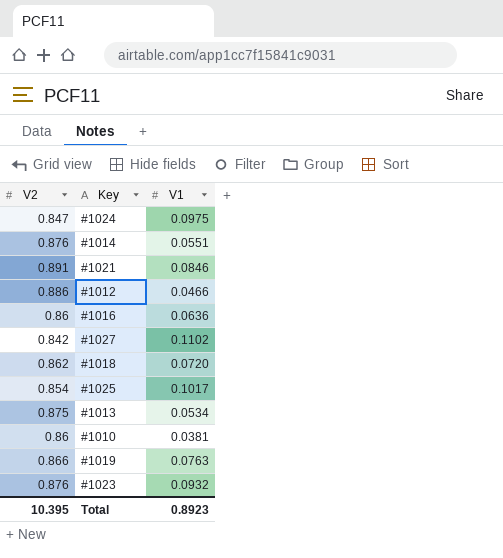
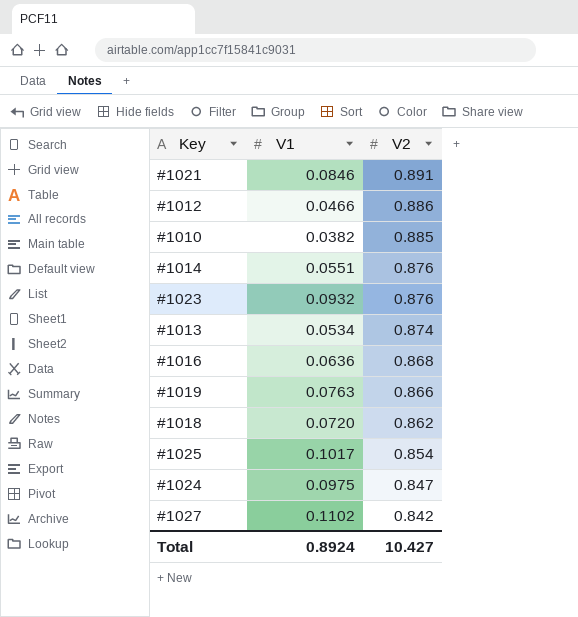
row order: none -> V2 descending
column V2 | position: 1 -> 3
#1010 | V1: 0.0381 -> 0.0382
#1010 | V2: 0.86 -> 0.885
#1013 | V2: 0.875 -> 0.874
#1016 | V2: 0.86 -> 0.868
Total | V1: 0.8923 -> 0.8924
Total | V2: 10.395 -> 10.427

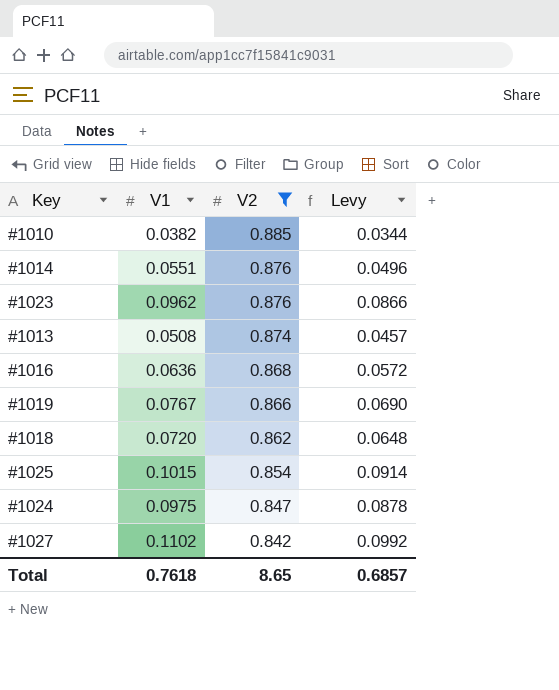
filter: none -> V2 <= 0.885
column Levy | formula: none -> [V1] * 0.9
#1023 | V1: 0.0932 -> 0.0962
#1013 | V1: 0.0534 -> 0.0508
#1019 | V1: 0.0763 -> 0.0767
#1025 | V1: 0.1017 -> 0.1015
Total | V1: 0.8924 -> 0.7618
Total | V2: 10.427 -> 8.65

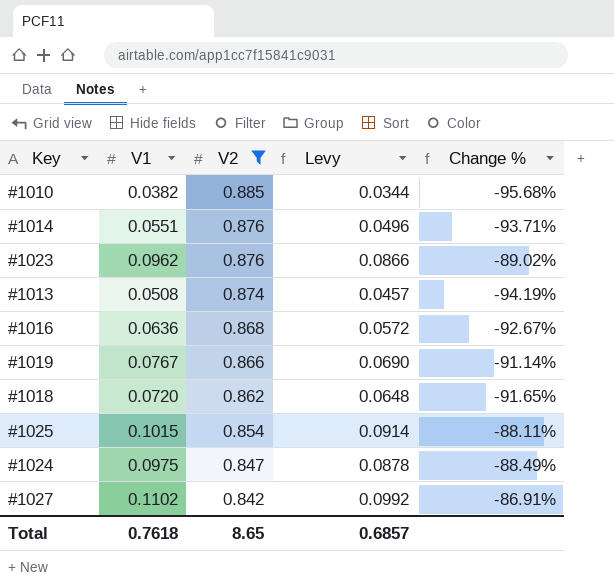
column Change % | formula: none -> ([V1] - [V2]) / [V2]

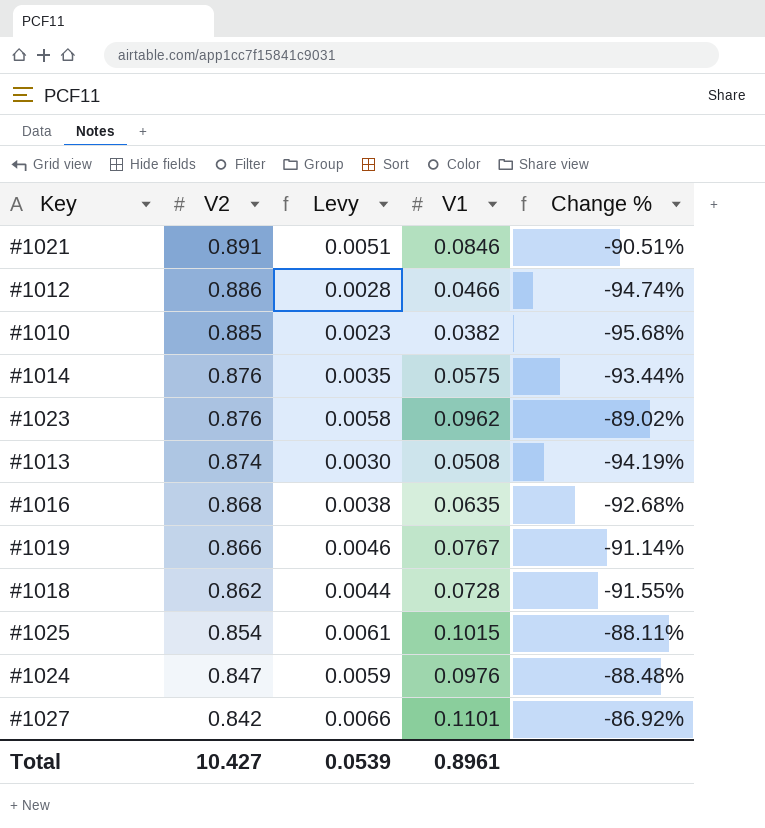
filter: V2 <= 0.885 -> none
column Levy | formula: [V1] * 0.9 -> [V1] * 0.06
column V1 | position: 2 -> 4
#1014 | V1: 0.0551 -> 0.0575
#1014 | Change %: -93.71% -> -93.44%
#1016 | V1: 0.0636 -> 0.0635
#1016 | Change %: -92.67% -> -92.68%
#1018 | V1: 0.0720 -> 0.0728
#1018 | Change %: -91.65% -> -91.55%
#1024 | V1: 0.0975 -> 0.0976
#1024 | Change %: -88.49% -> -88.48%
#1027 | V1: 0.1102 -> 0.1101
#1027 | Change %: -86.91% -> -86.92%
Total | V2: 8.65 -> 10.427
Total | Levy: 0.6857 -> 0.0539
Total | V1: 0.7618 -> 0.8961

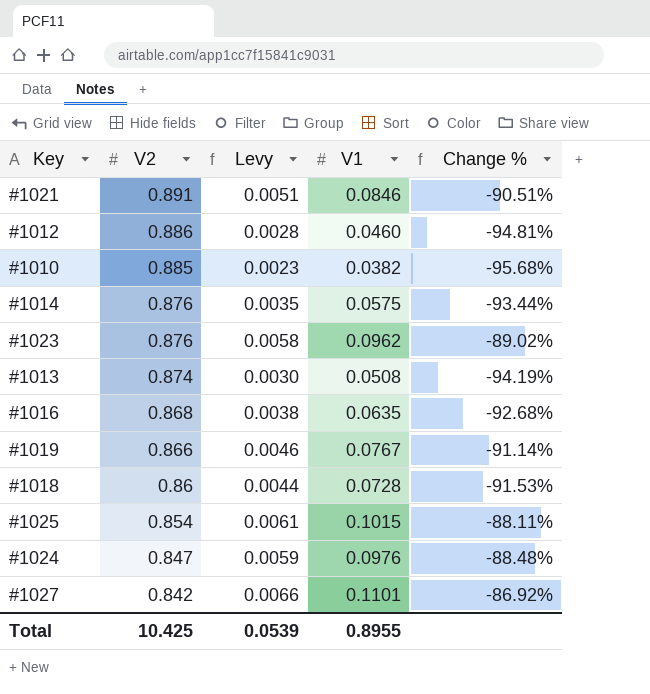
#1012 | V1: 0.0466 -> 0.0460
#1012 | Change %: -94.74% -> -94.81%
#1018 | V2: 0.862 -> 0.86
#1018 | Change %: -91.55% -> -91.53%
Total | V2: 10.427 -> 10.425
Total | V1: 0.8961 -> 0.8955

